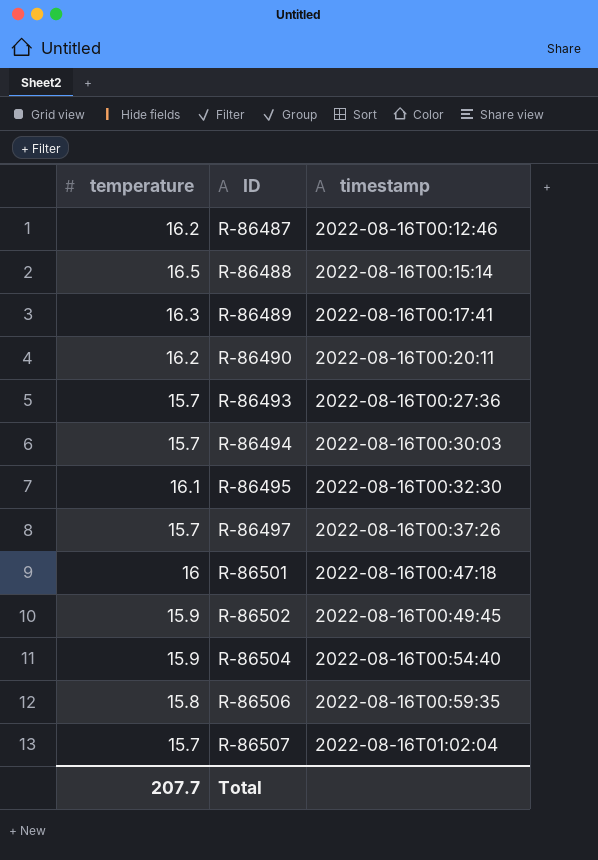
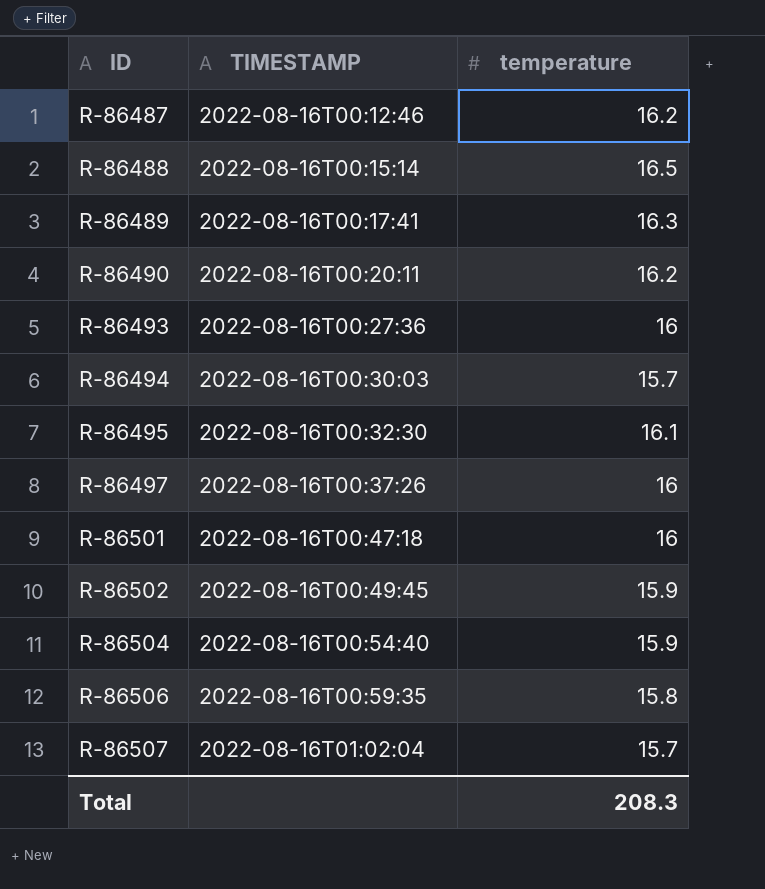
column name: timestamp -> TIMESTAMP
column temperature | position: 1 -> 3
R-86493 | temperature: 15.7 -> 16
R-86497 | temperature: 15.7 -> 16
Total | temperature: 207.7 -> 208.3

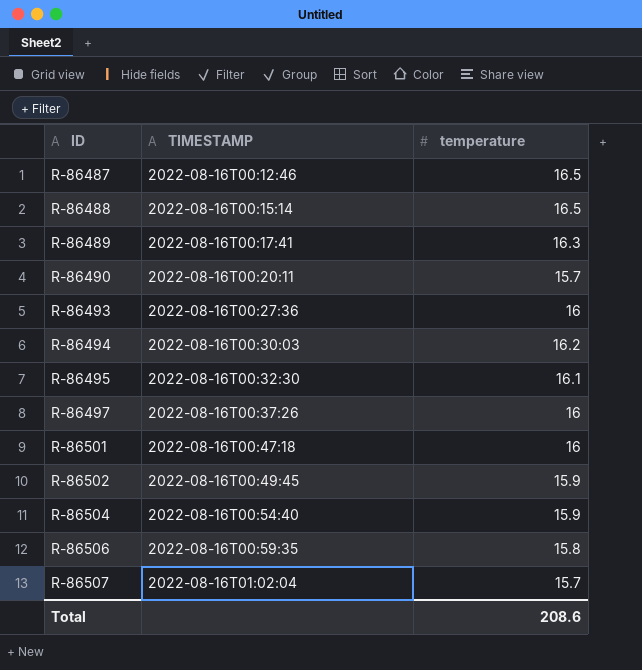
R-86487 | temperature: 16.2 -> 16.5
R-86490 | temperature: 16.2 -> 15.7
R-86494 | temperature: 15.7 -> 16.2
Total | temperature: 208.3 -> 208.6

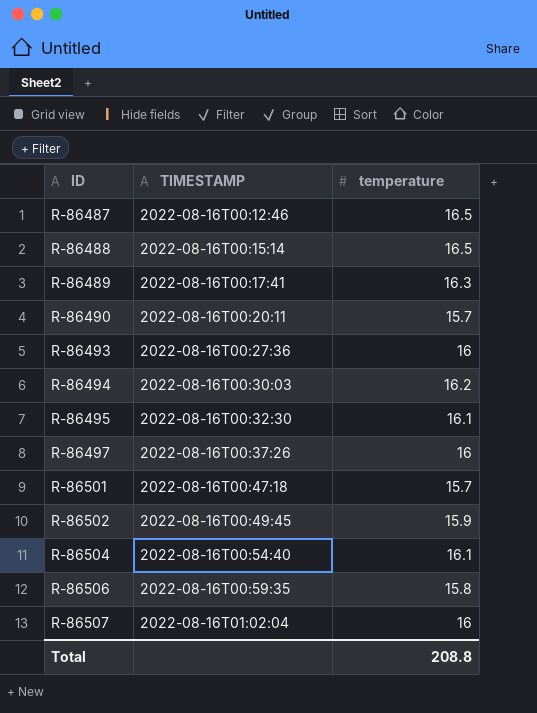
R-86501 | temperature: 16 -> 15.7
R-86504 | temperature: 15.9 -> 16.1
R-86507 | temperature: 15.7 -> 16
Total | temperature: 208.6 -> 208.8

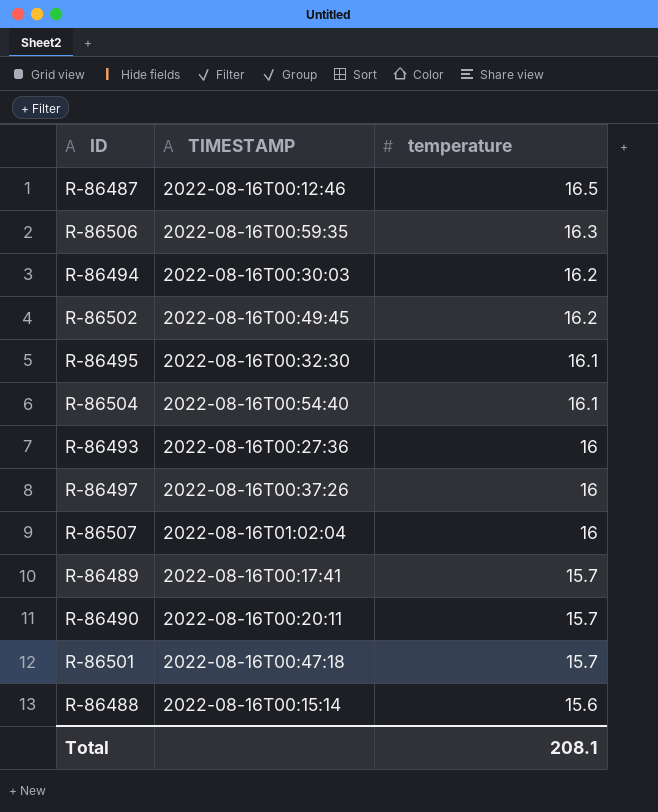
row order: ID ascending -> temperature descending
R-86506 | temperature: 15.8 -> 16.3
R-86502 | temperature: 15.9 -> 16.2
R-86489 | temperature: 16.3 -> 15.7
R-86488 | temperature: 16.5 -> 15.6
Total | temperature: 208.8 -> 208.1

